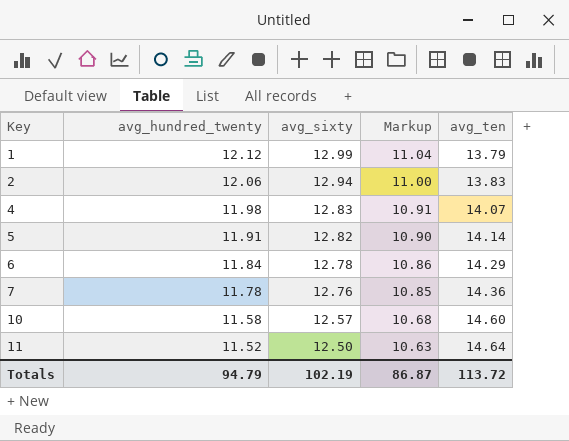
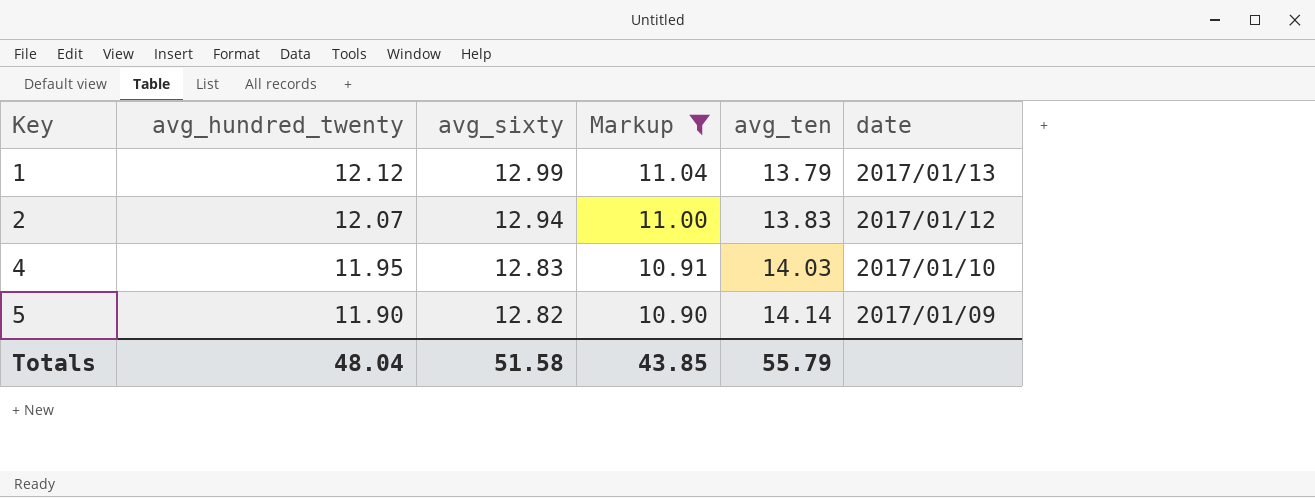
filter: none -> Markup >= 10.90
column date | position: none -> 6
2 | avg_hundred_twenty: 12.06 -> 12.07
4 | avg_hundred_twenty: 11.98 -> 11.95
4 | avg_ten: 14.07 -> 14.03
5 | avg_hundred_twenty: 11.91 -> 11.90
Totals | avg_hundred_twenty: 94.79 -> 48.04
Totals | avg_sixty: 102.19 -> 51.58
Totals | Markup: 86.87 -> 43.85
Totals | avg_ten: 113.72 -> 55.79

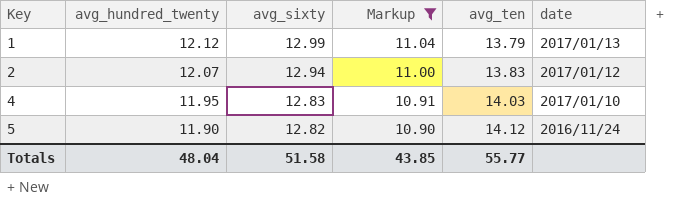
5 | avg_ten: 14.14 -> 14.12
5 | date: 2017/01/09 -> 2016/11/24
Totals | avg_ten: 55.79 -> 55.77

